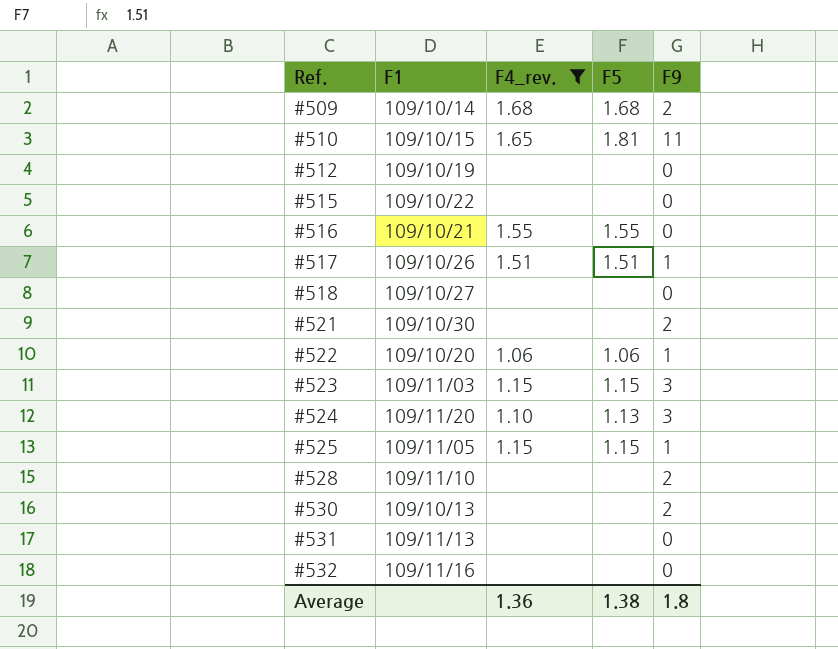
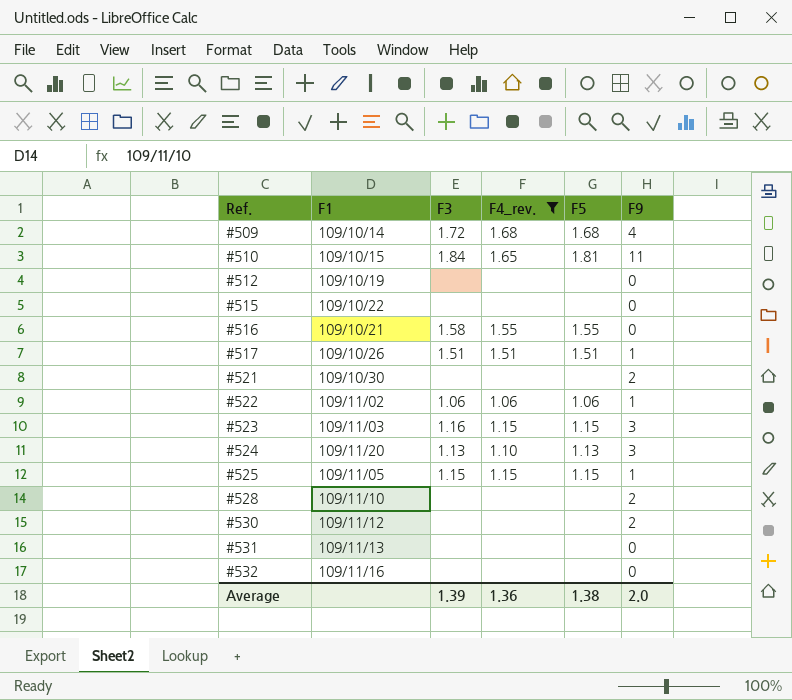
column F3 | position: none -> 3
row #518: 109/10/27 | none | none | 0 -> none
#509 | F9: 2 -> 4
#522 | F1: 109/10/20 -> 109/11/02
#530 | F1: 109/10/13 -> 109/11/12
Average | F9: 1.8 -> 2.0

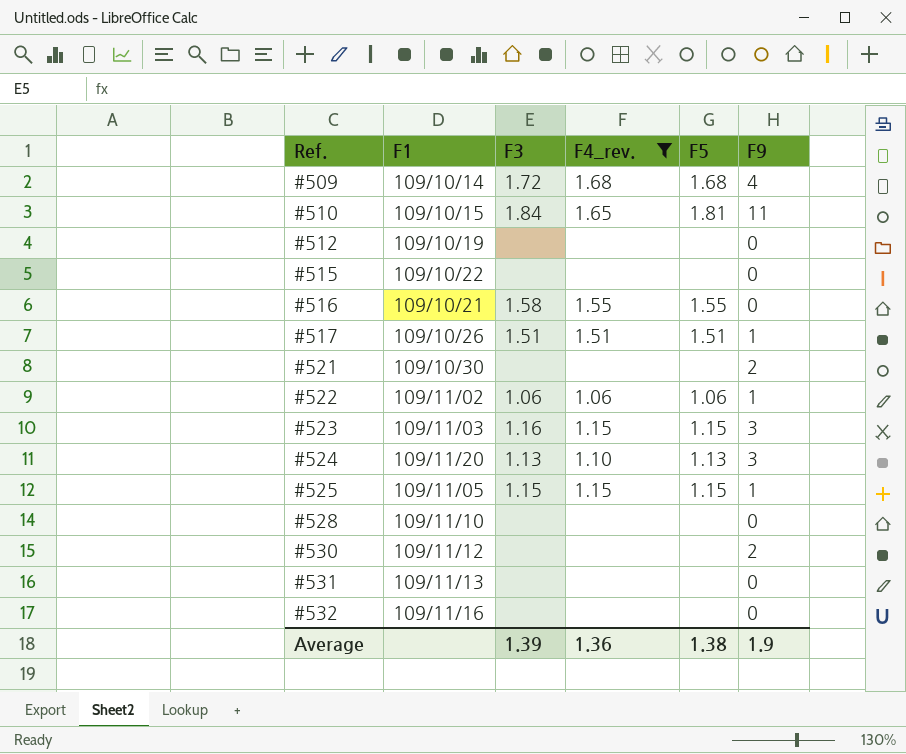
#528 | F9: 2 -> 0
Average | F9: 2.0 -> 1.9

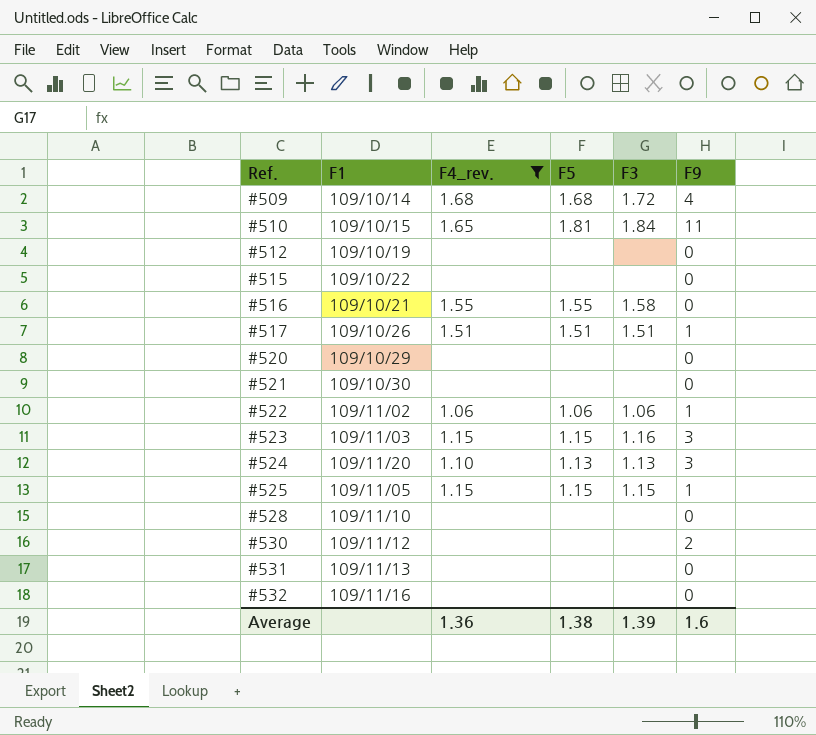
column F3 | position: 3 -> 5
row #520: none -> 109/10/29 | none | none | none | 0
#521 | F9: 2 -> 0
Average | F9: 1.9 -> 1.6

